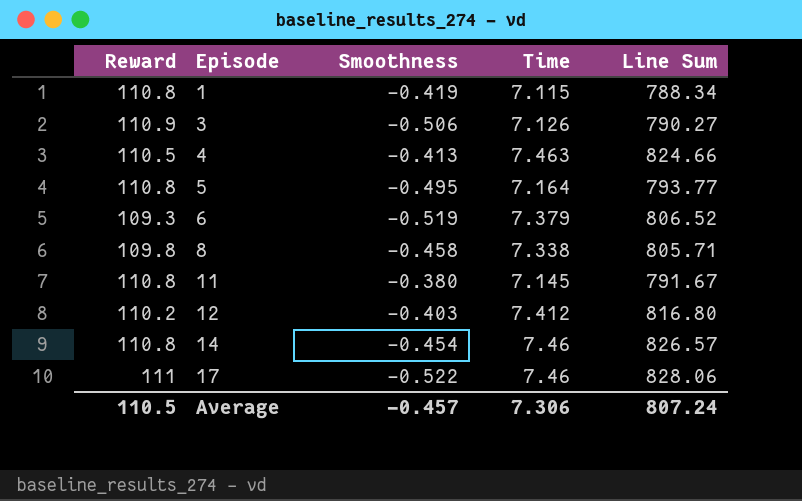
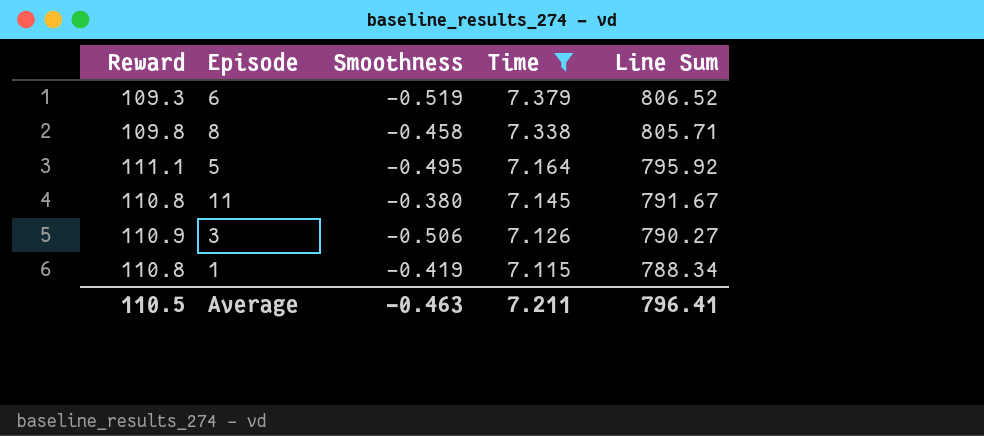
filter: none -> Time <= 7.379
row order: Episode ascending -> Time descending
5 | Reward: 110.8 -> 111.1
5 | Line Sum: 793.77 -> 795.92
Average | Smoothness: -0.457 -> -0.463
Average | Time: 7.306 -> 7.211
Average | Line Sum: 807.24 -> 796.41

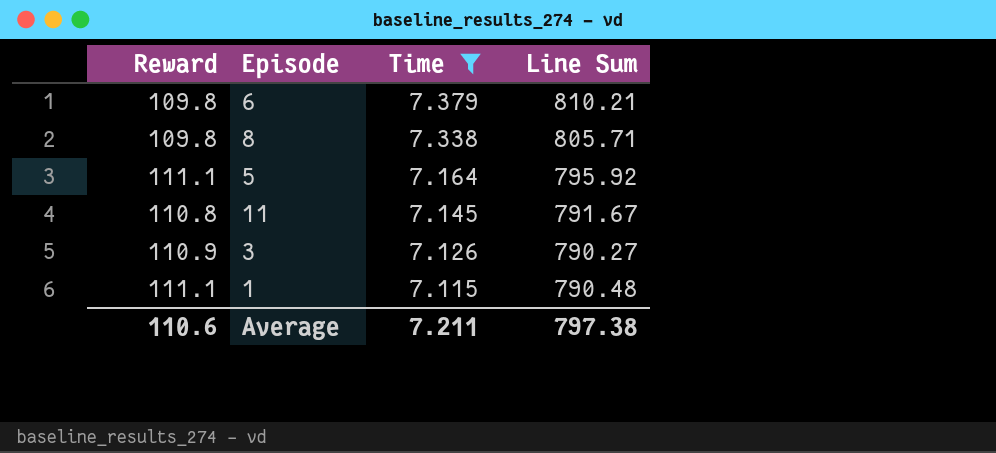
column Smoothness | position: 3 -> none
6 | Reward: 109.3 -> 109.8
6 | Line Sum: 806.52 -> 810.21
1 | Reward: 110.8 -> 111.1
1 | Line Sum: 788.34 -> 790.48
Average | Reward: 110.5 -> 110.6
Average | Line Sum: 796.41 -> 797.38

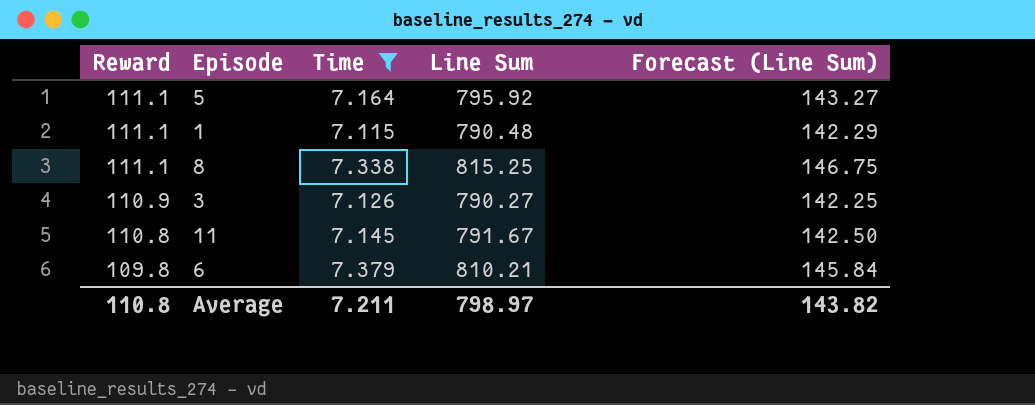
row order: Time descending -> Reward descending
column Forecast (Line Sum) | formula: none -> [Line Sum] * 0.18
8 | Reward: 109.8 -> 111.1
8 | Line Sum: 805.71 -> 815.25
Average | Reward: 110.6 -> 110.8
Average | Line Sum: 797.38 -> 798.97

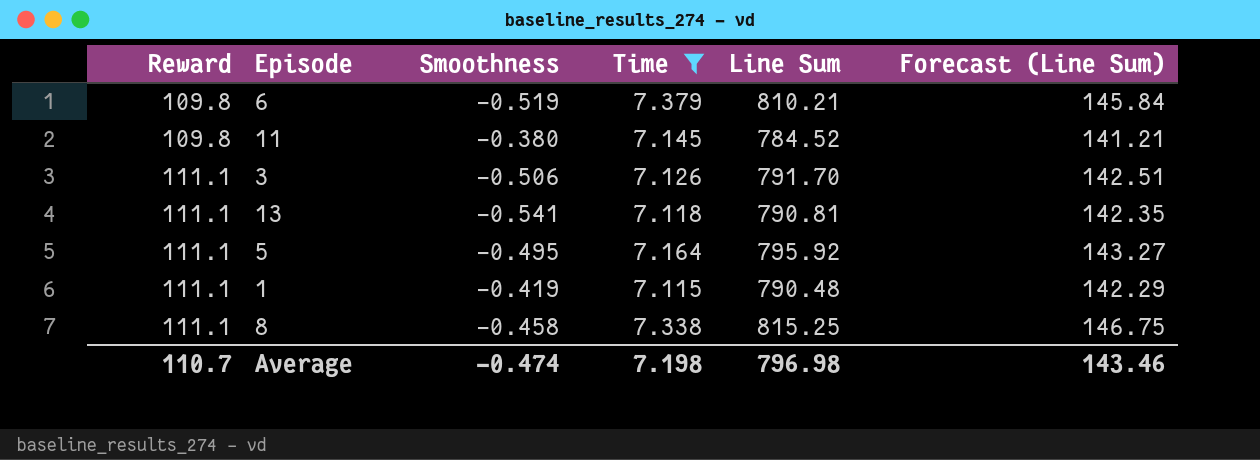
row order: Reward descending -> Reward ascending
column Smoothness | position: none -> 3
11 | Reward: 110.8 -> 109.8
11 | Line Sum: 791.67 -> 784.52
11 | Forecast (Line Sum): 142.50 -> 141.21
3 | Reward: 110.9 -> 111.1
3 | Line Sum: 790.27 -> 791.70
3 | Forecast (Line Sum): 142.25 -> 142.51
row 13: none -> 111.1 | -0.541 | 7.118 | 790.81 | 142.35
Average | Reward: 110.8 -> 110.7
Average | Time: 7.211 -> 7.198
Average | Line Sum: 798.97 -> 796.98
Average | Forecast (Line Sum): 143.82 -> 143.46

